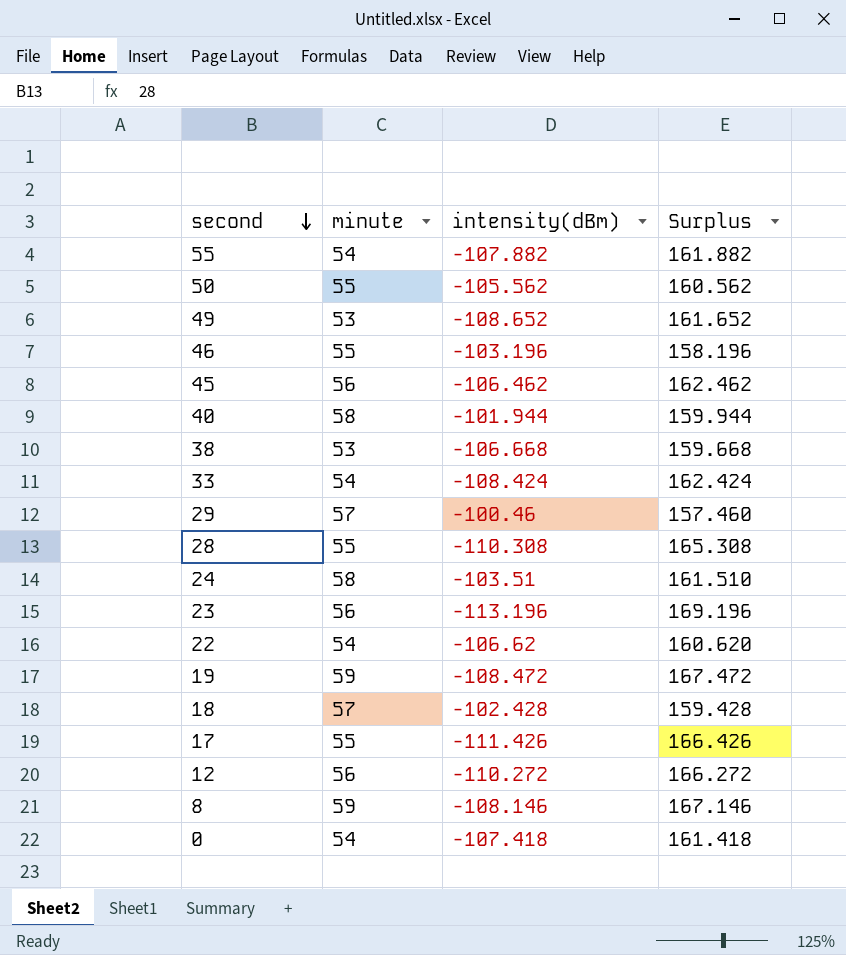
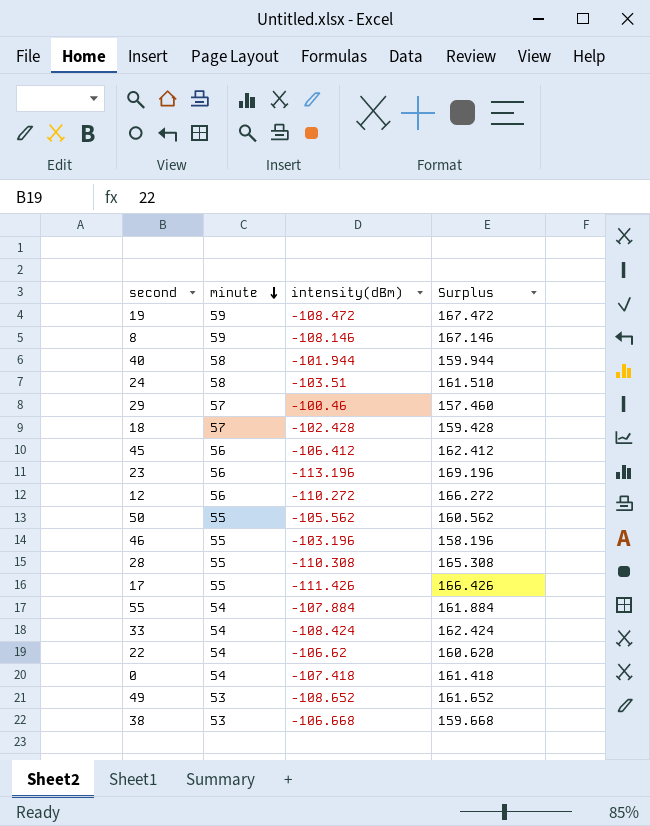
row order: second descending -> minute descending
45 | intensity(dBm): -106.462 -> -106.412
45 | Surplus: 162.462 -> 162.412
55 | intensity(dBm): -107.882 -> -107.884
55 | Surplus: 161.882 -> 161.884

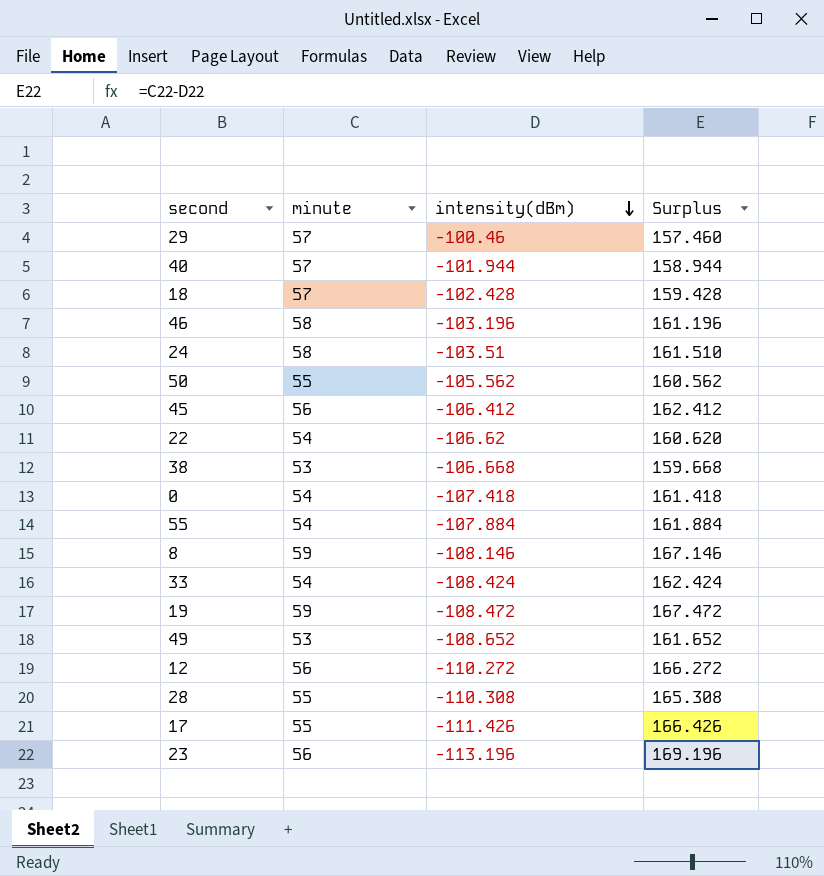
row order: minute descending -> intensity(dBm) descending
40 | minute: 58 -> 57
40 | Surplus: 159.944 -> 158.944
46 | minute: 55 -> 58
46 | Surplus: 158.196 -> 161.196

